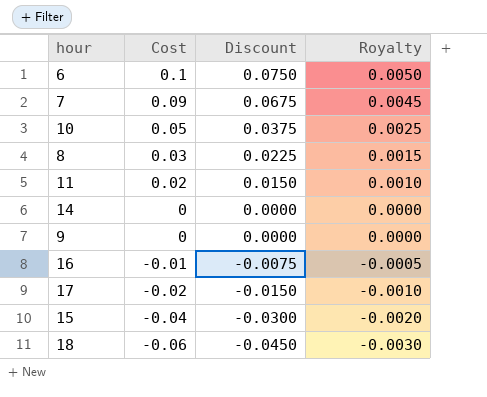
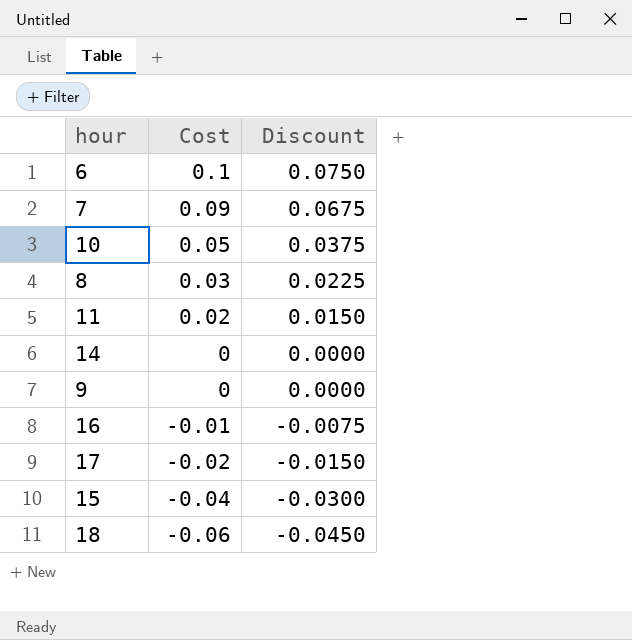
column Royalty | formula: [Cost] * 0.05 -> none

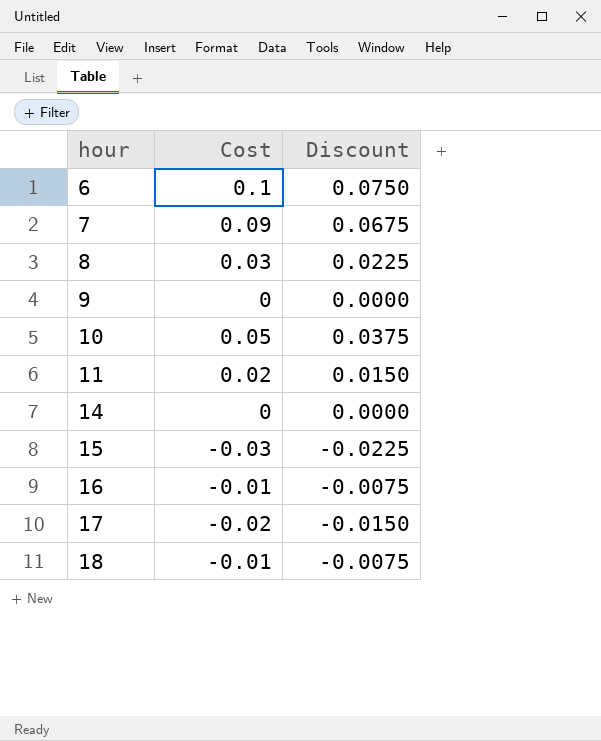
row order: Cost descending -> hour ascending
15 | Cost: -0.04 -> -0.03
15 | Discount: -0.0300 -> -0.0225
18 | Cost: -0.06 -> -0.01
18 | Discount: -0.0450 -> -0.0075

